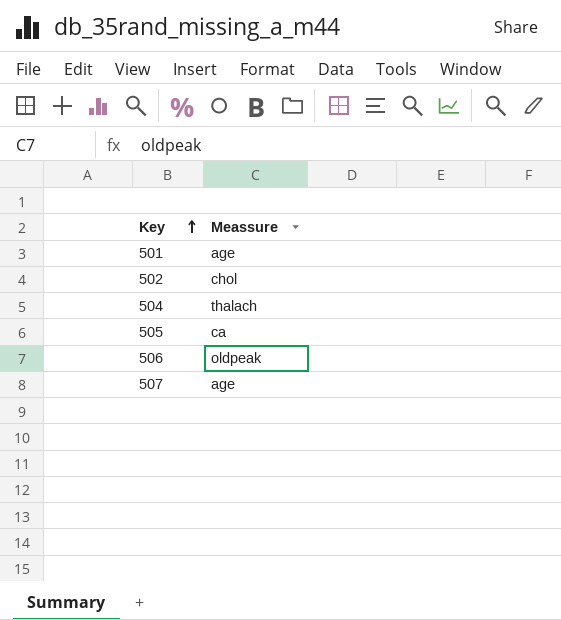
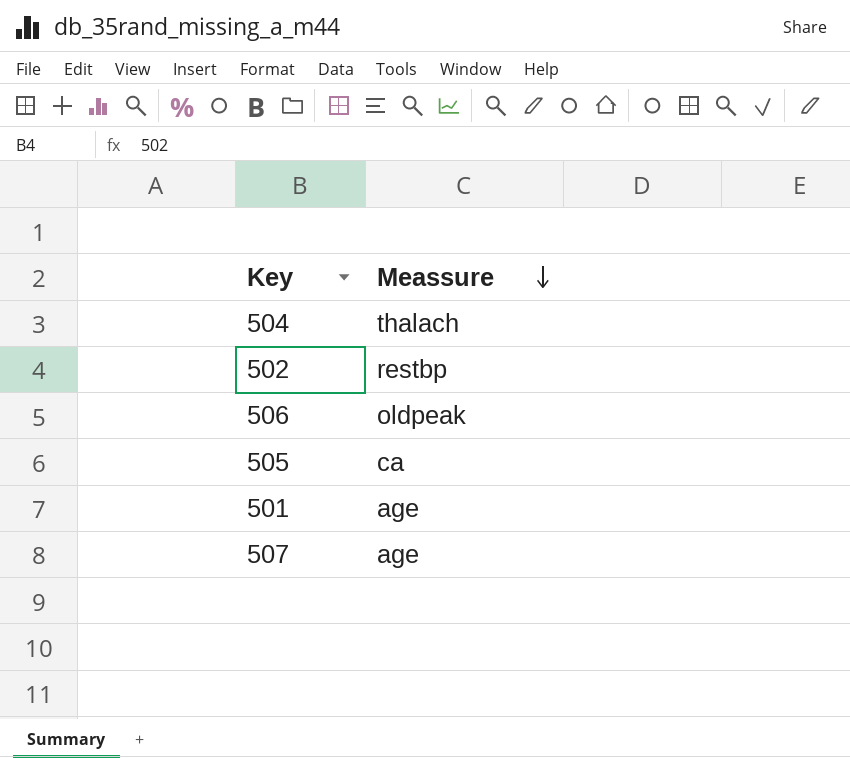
row order: Key ascending -> Meassure descending
502 | Meassure: chol -> restbp

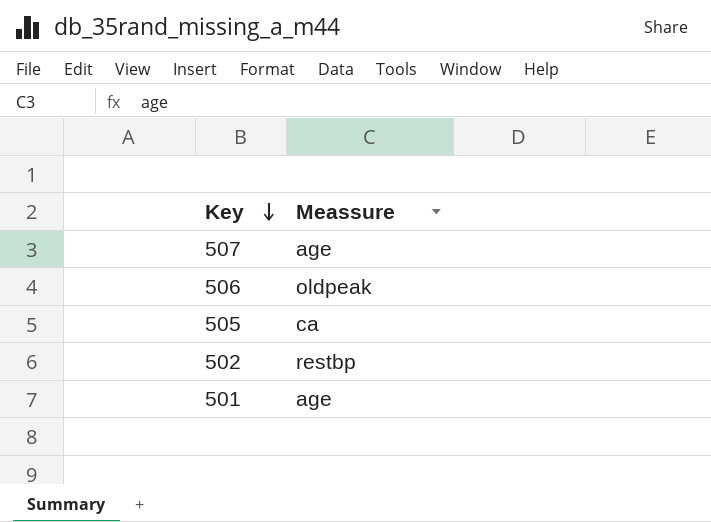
row order: Meassure descending -> Key descending
row 504: thalach -> none

